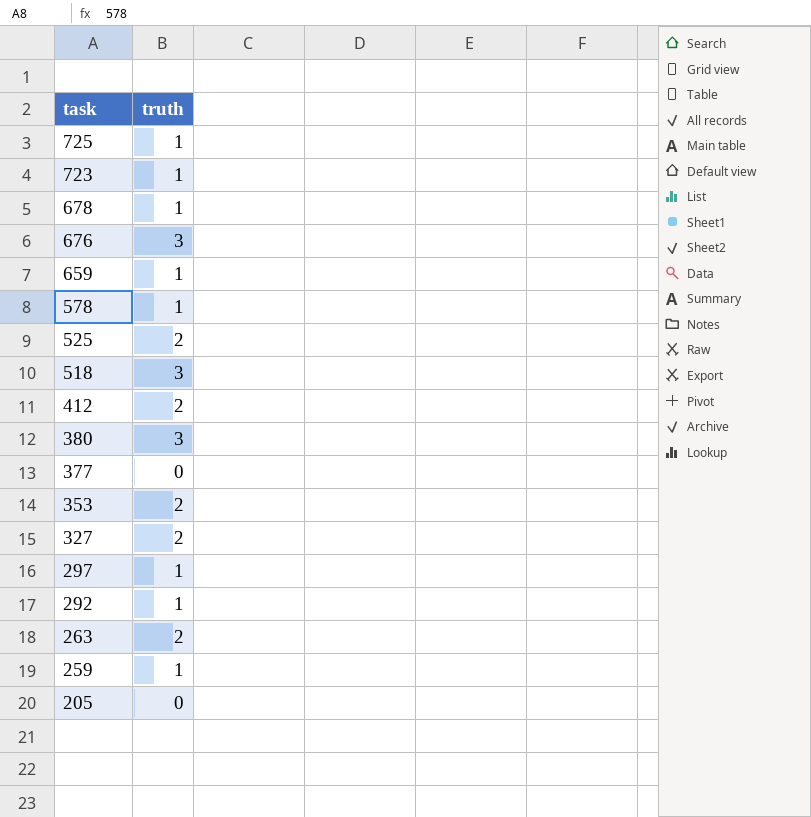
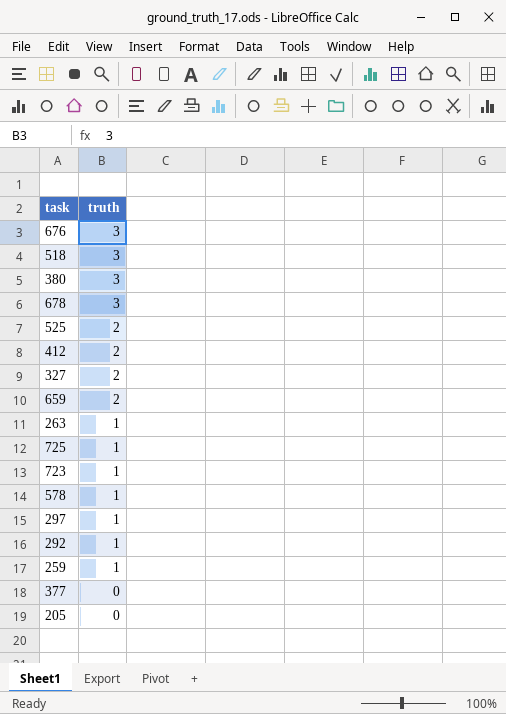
row order: task descending -> truth descending
row 353: 2 -> none
678 | truth: 1 -> 3
659 | truth: 1 -> 2
263 | truth: 2 -> 1

